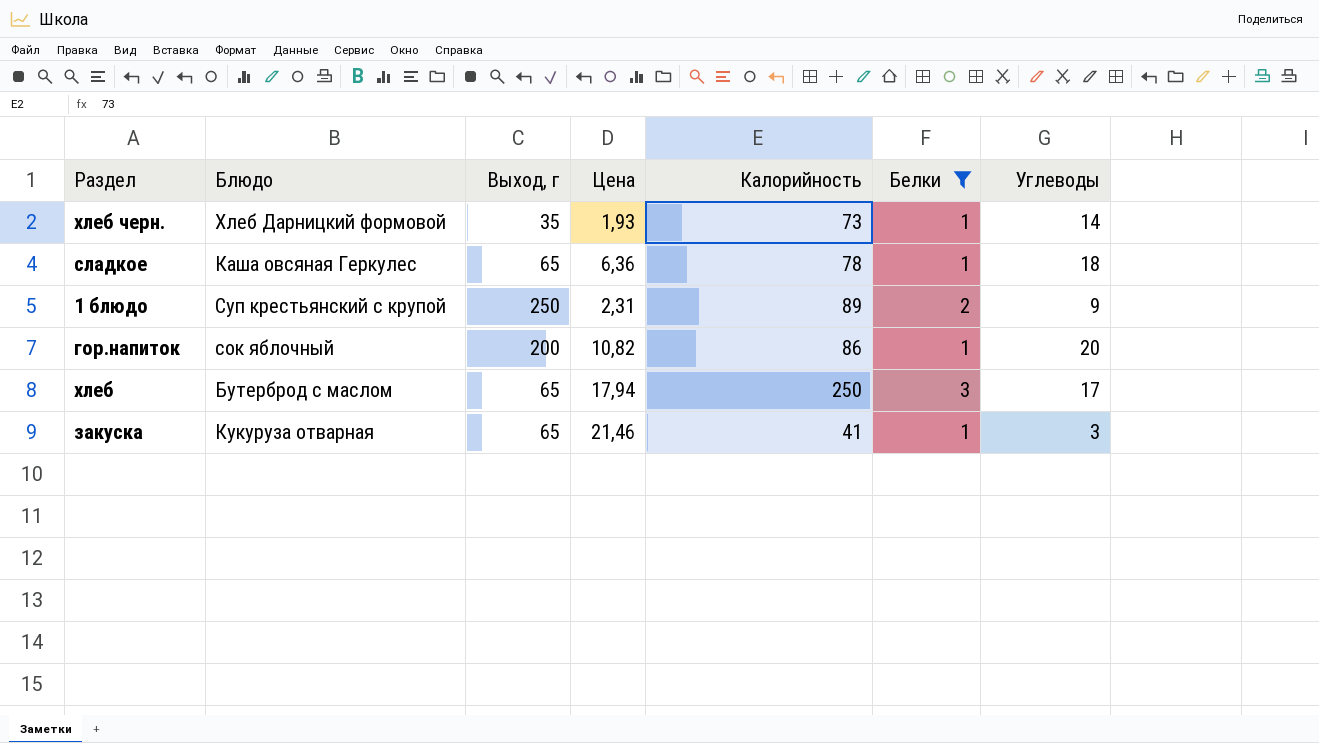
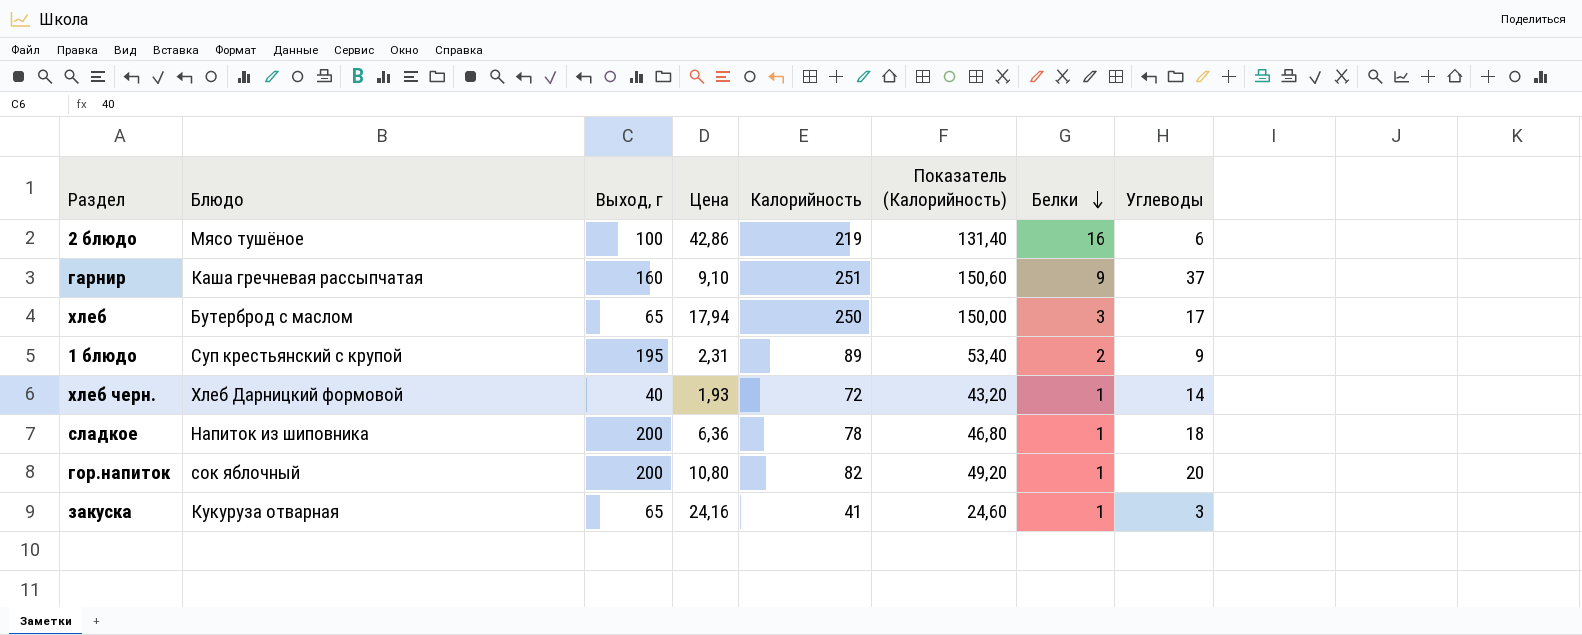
filter: Белки <= 3 -> none
row order: none -> Белки descending
column Показатель (Калорийность) | formula: none -> [Калорийность] * 0,6
1 блюдо | Выход, г: 250 -> 195
хлеб черн. | Выход, г: 35 -> 40
хлеб черн. | Калорийность: 73 -> 72
сладкое | Блюдо: Каша овсяная Геркулес -> Напиток из шиповника
сладкое | Выход, г: 65 -> 200
гор.напиток | Цена: 10,82 -> 10,80
гор.напиток | Калорийность: 86 -> 82
закуска | Цена: 21,46 -> 24,16

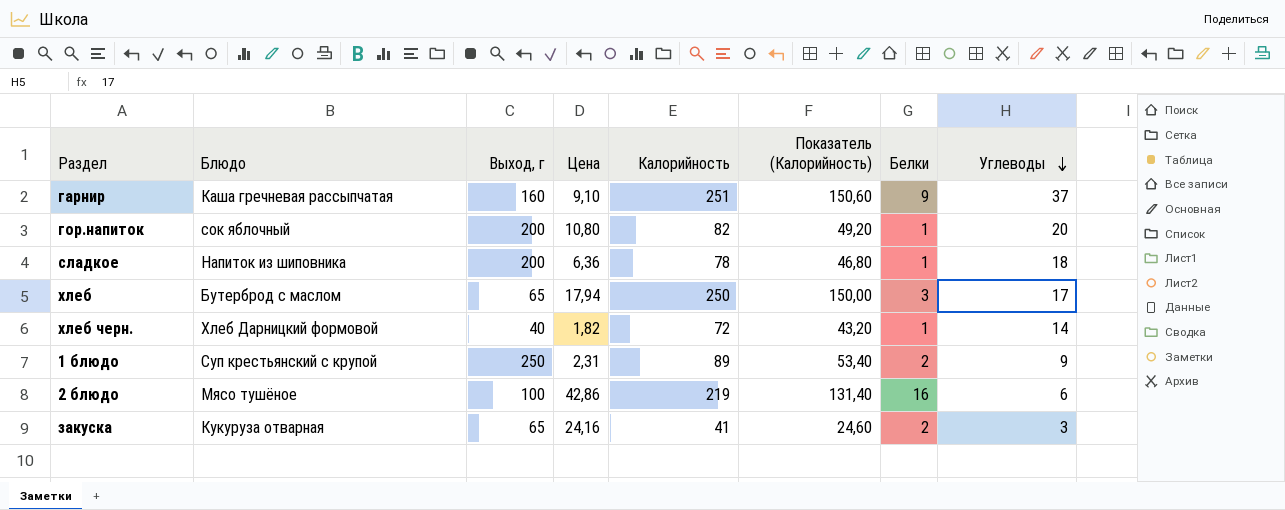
row order: Белки descending -> Углеводы descending
хлеб черн. | Цена: 1,93 -> 1,82
1 блюдо | Выход, г: 195 -> 250
закуска | Белки: 1 -> 2

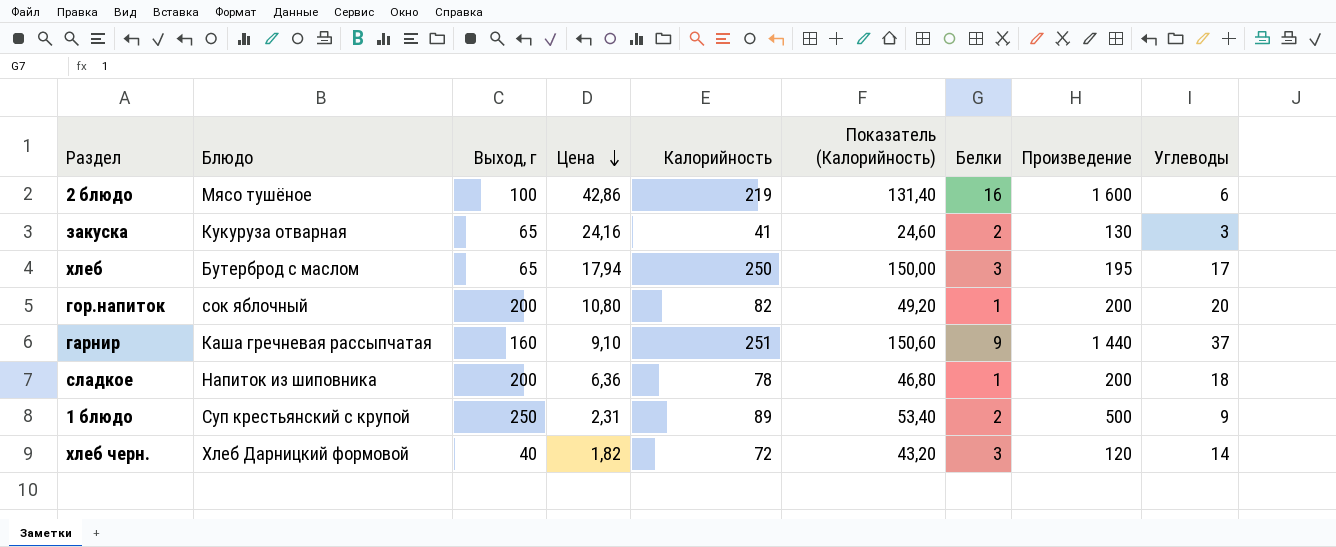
row order: Углеводы descending -> Цена descending
column Произведение | formula: none -> [Выход, г] * [Белки]
хлеб черн. | Белки: 1 -> 3

